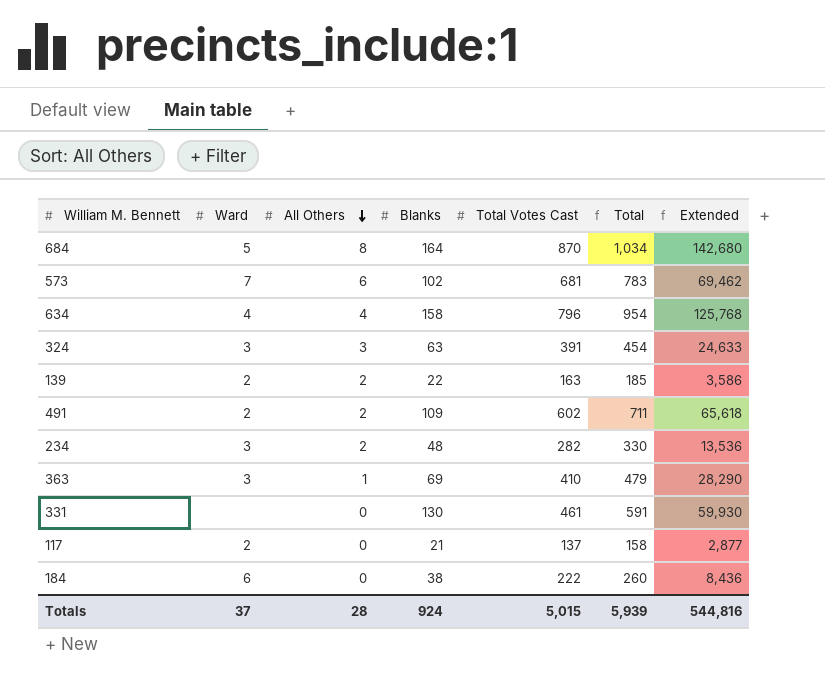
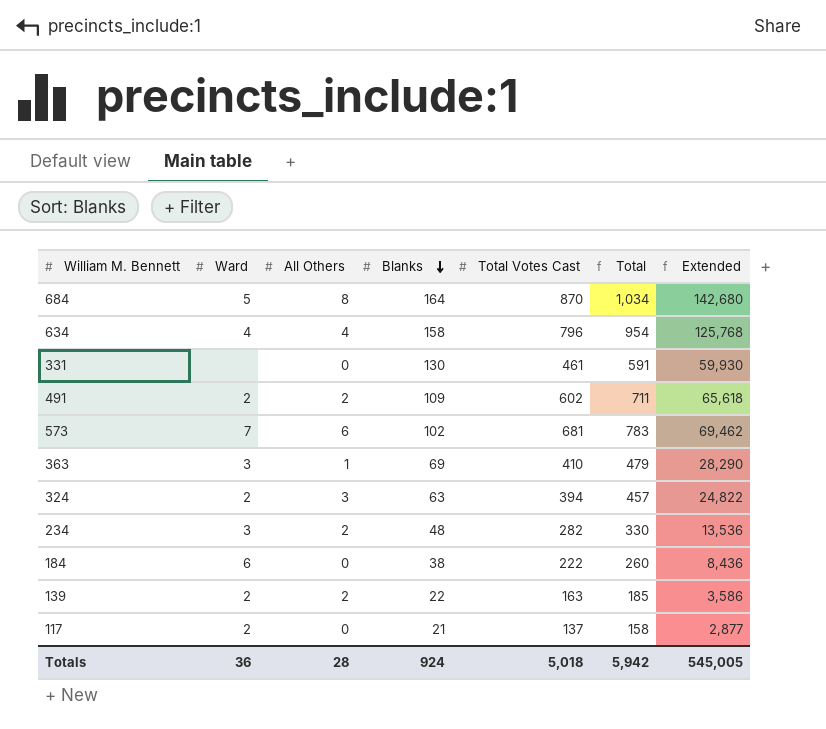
row order: All Others descending -> Blanks descending
324 | Ward: 3 -> 2
324 | Total Votes Cast: 391 -> 394
324 | Total: 454 -> 457
324 | Extended: 24,633 -> 24,822
Totals | Ward: 37 -> 36
Totals | Total Votes Cast: 5,015 -> 5,018
Totals | Total: 5,939 -> 5,942
Totals | Extended: 544,816 -> 545,005

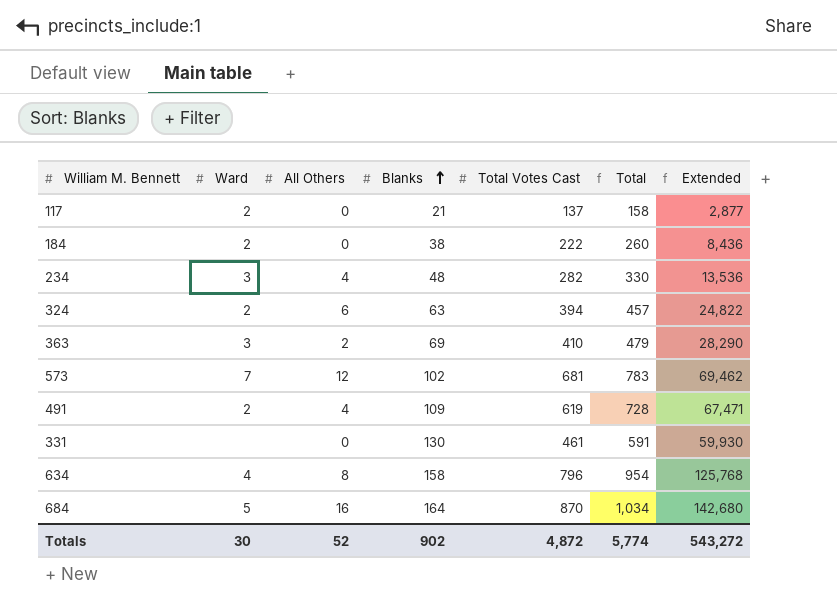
row order: Blanks descending -> Blanks ascending
row 139: 2 | 2 | 22 | 163 | 185 | 3,586 -> none
184 | Ward: 6 -> 2
234 | All Others: 2 -> 4
324 | All Others: 3 -> 6
363 | All Others: 1 -> 2
573 | All Others: 6 -> 12
491 | All Others: 2 -> 4
491 | Total Votes Cast: 602 -> 619
491 | Total: 711 -> 728
491 | Extended: 65,618 -> 67,471
634 | All Others: 4 -> 8
684 | All Others: 8 -> 16
Totals | Ward: 36 -> 30
Totals | All Others: 28 -> 52
Totals | Blanks: 924 -> 902
Totals | Total Votes Cast: 5,018 -> 4,872
Totals | Total: 5,942 -> 5,774
Totals | Extended: 545,005 -> 543,272

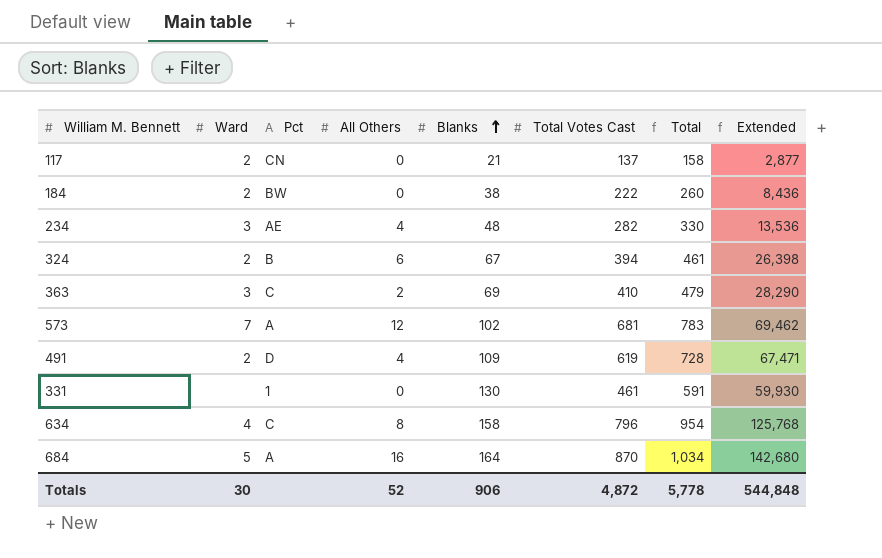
column Pct | position: none -> 3
324 | Blanks: 63 -> 67
324 | Total: 457 -> 461
324 | Extended: 24,822 -> 26,398
Totals | Blanks: 902 -> 906
Totals | Total: 5,774 -> 5,778
Totals | Extended: 543,272 -> 544,848

